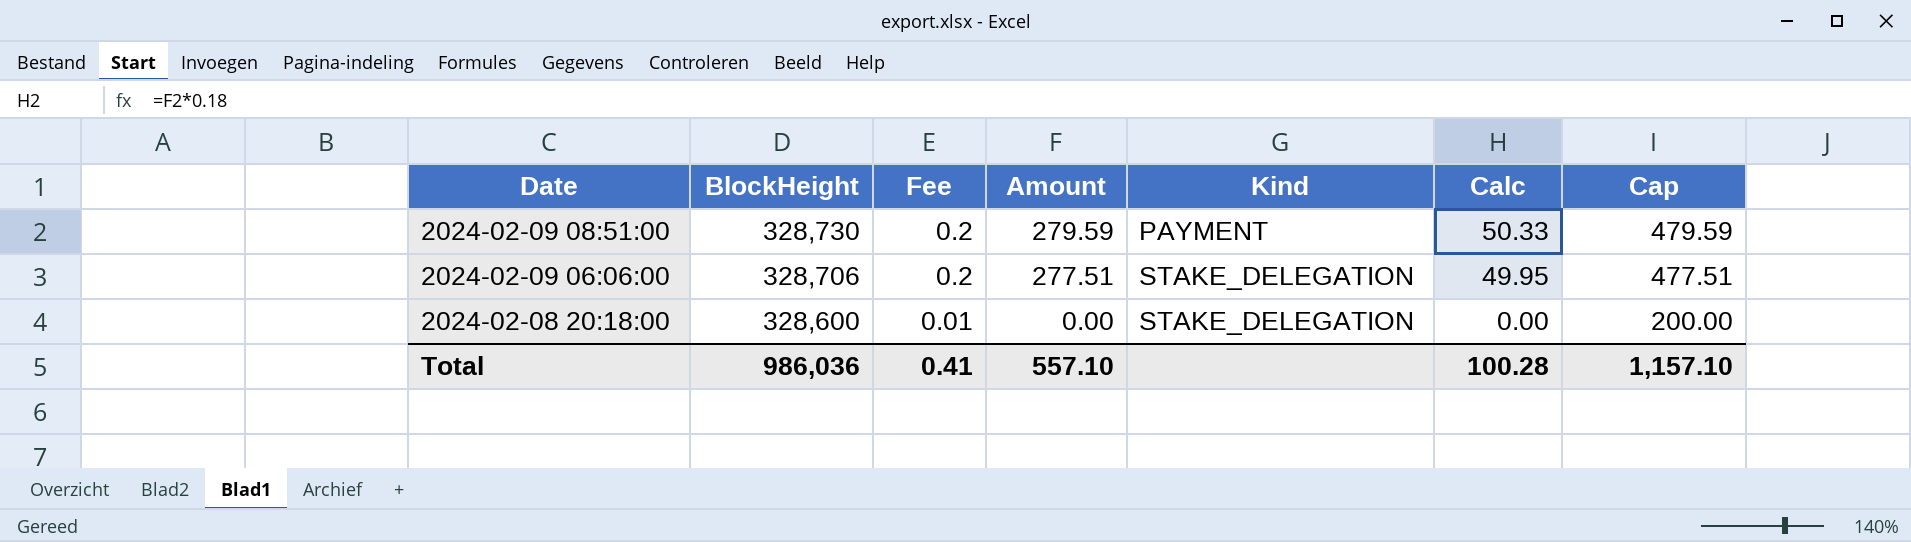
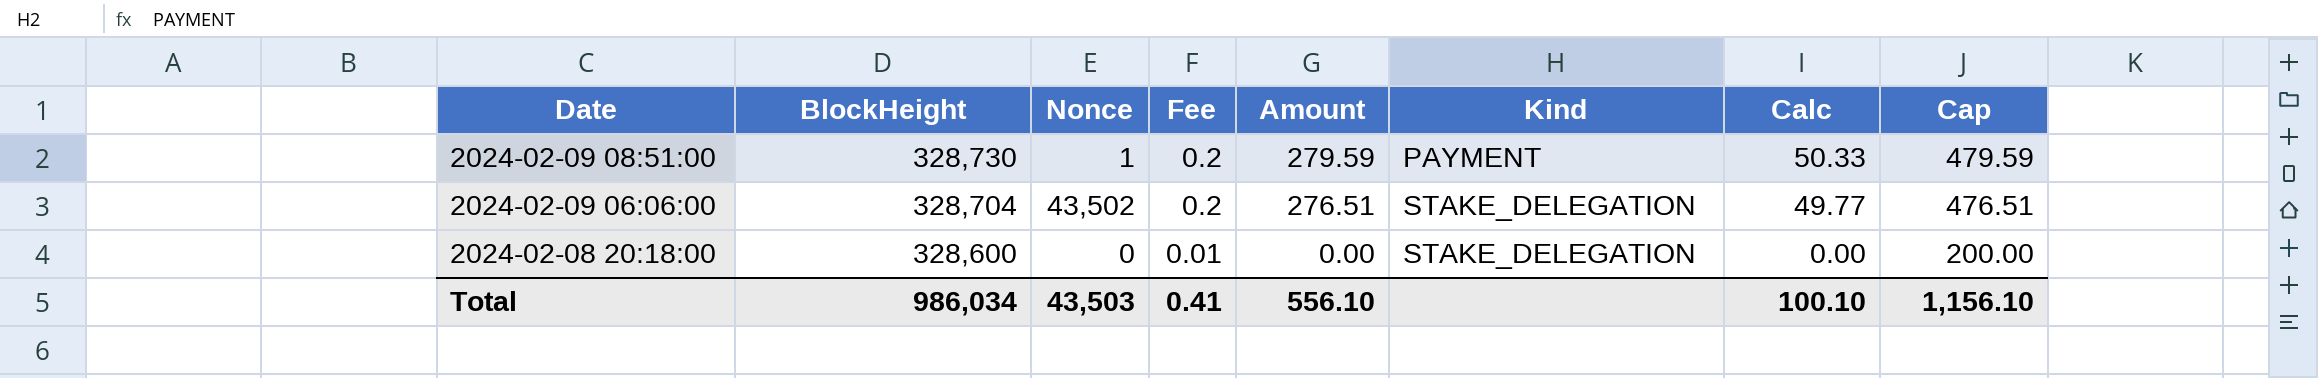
column Nonce | position: none -> 3
2024-02-09 06:06:00 | BlockHeight: 328,706 -> 328,704
2024-02-09 06:06:00 | Amount: 277.51 -> 276.51
2024-02-09 06:06:00 | Calc: 49.95 -> 49.77
2024-02-09 06:06:00 | Cap: 477.51 -> 476.51
Total | BlockHeight: 986,036 -> 986,034
Total | Amount: 557.10 -> 556.10
Total | Calc: 100.28 -> 100.10
Total | Cap: 1,157.10 -> 1,156.10

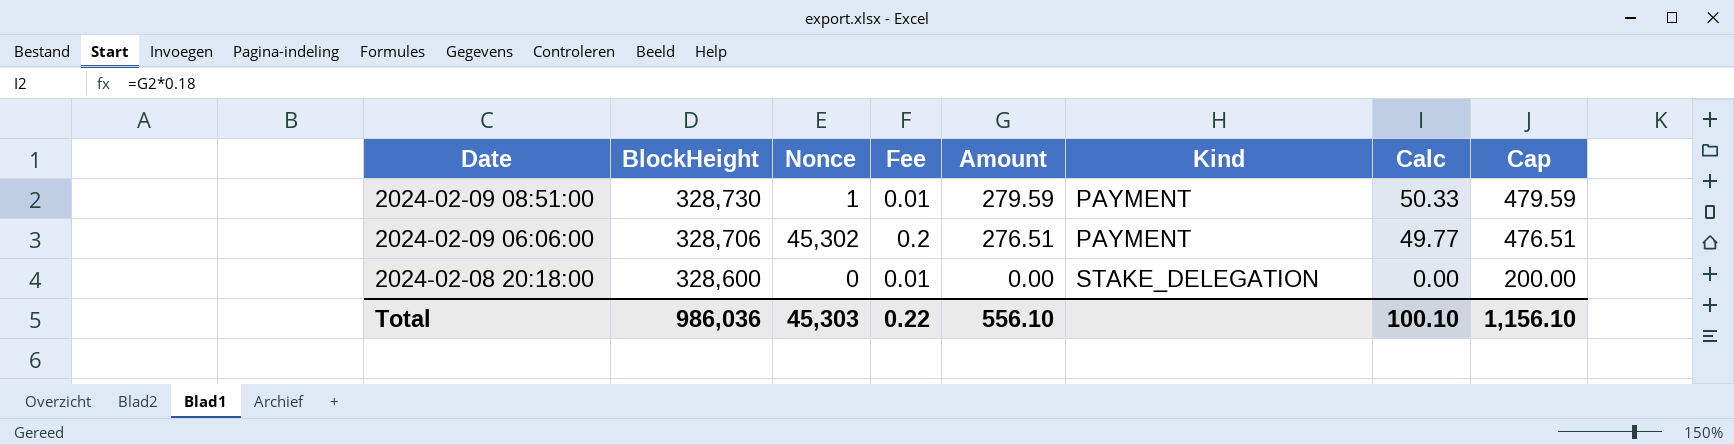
2024-02-09 08:51:00 | Fee: 0.2 -> 0.01
2024-02-09 06:06:00 | BlockHeight: 328,704 -> 328,706
2024-02-09 06:06:00 | Nonce: 43,502 -> 45,302
2024-02-09 06:06:00 | Kind: STAKE_DELEGATION -> PAYMENT
Total | BlockHeight: 986,034 -> 986,036
Total | Nonce: 43,503 -> 45,303
Total | Fee: 0.41 -> 0.22

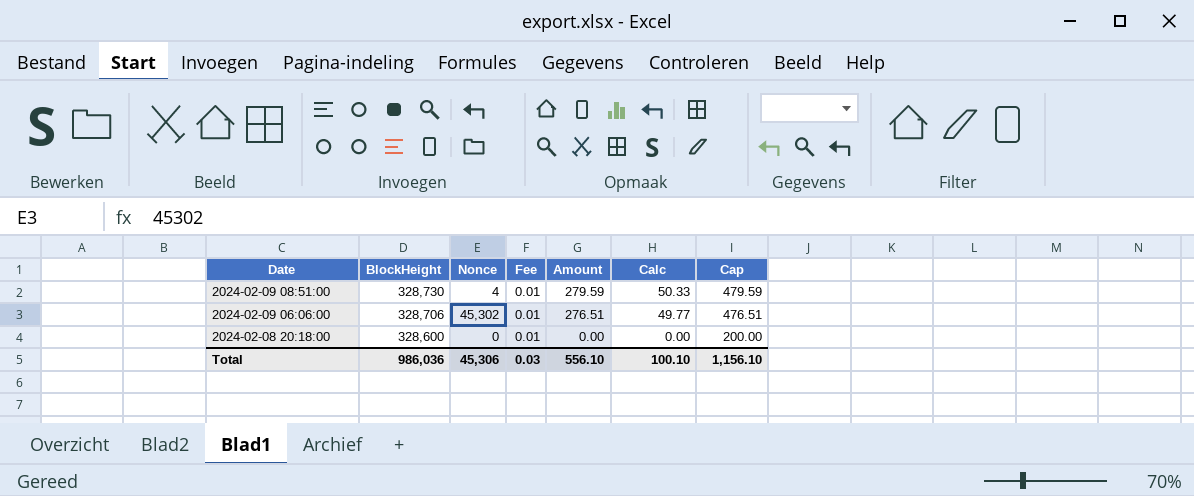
column Kind | position: 6 -> none
2024-02-09 08:51:00 | Nonce: 1 -> 4
2024-02-09 06:06:00 | Fee: 0.2 -> 0.01
Total | Nonce: 45,303 -> 45,306
Total | Fee: 0.22 -> 0.03

